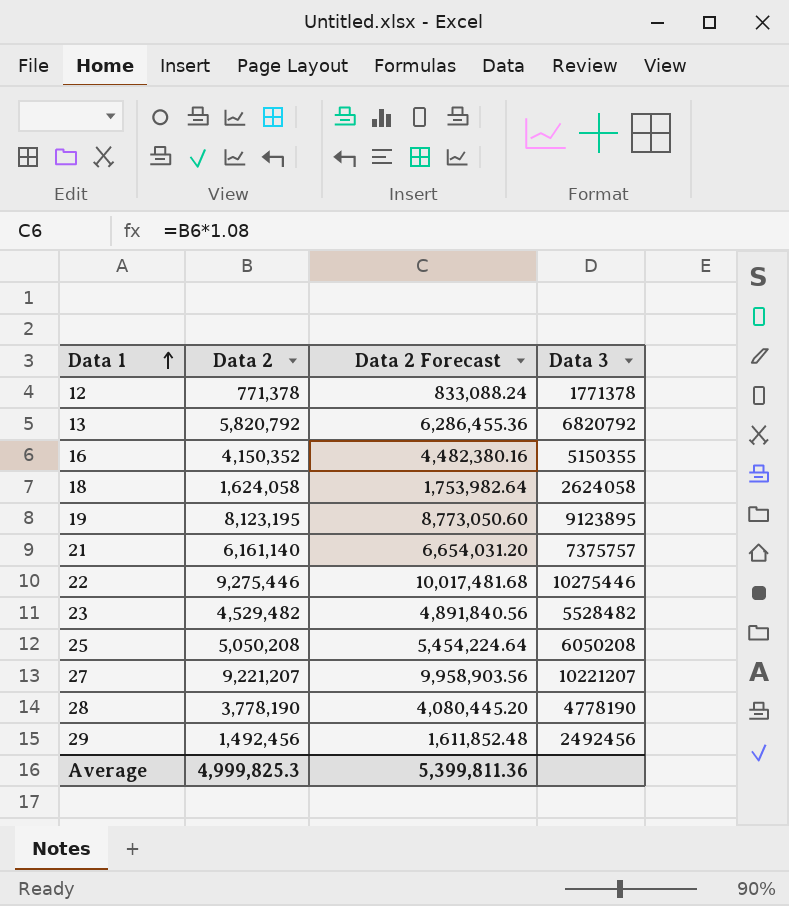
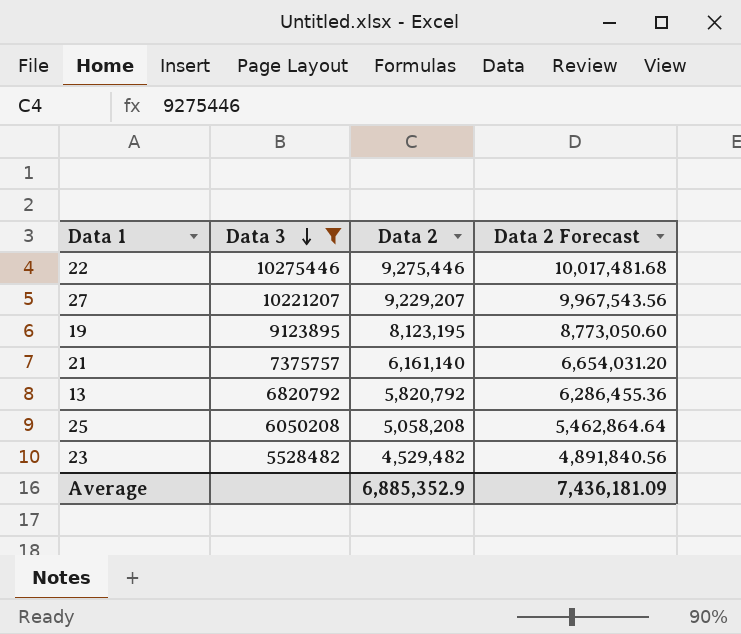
filter: none -> Data 3 >= 5528482
row order: Data 1 ascending -> Data 3 descending
column Data 3 | position: 4 -> 2
27 | Data 2: 9,221,207 -> 9,229,207
27 | Data 2 Forecast: 9,958,903.56 -> 9,967,543.56
25 | Data 2: 5,050,208 -> 5,058,208
25 | Data 2 Forecast: 5,454,224.64 -> 5,462,864.64
Average | Data 2: 4,999,825.3 -> 6,885,352.9
Average | Data 2 Forecast: 5,399,811.36 -> 7,436,181.09

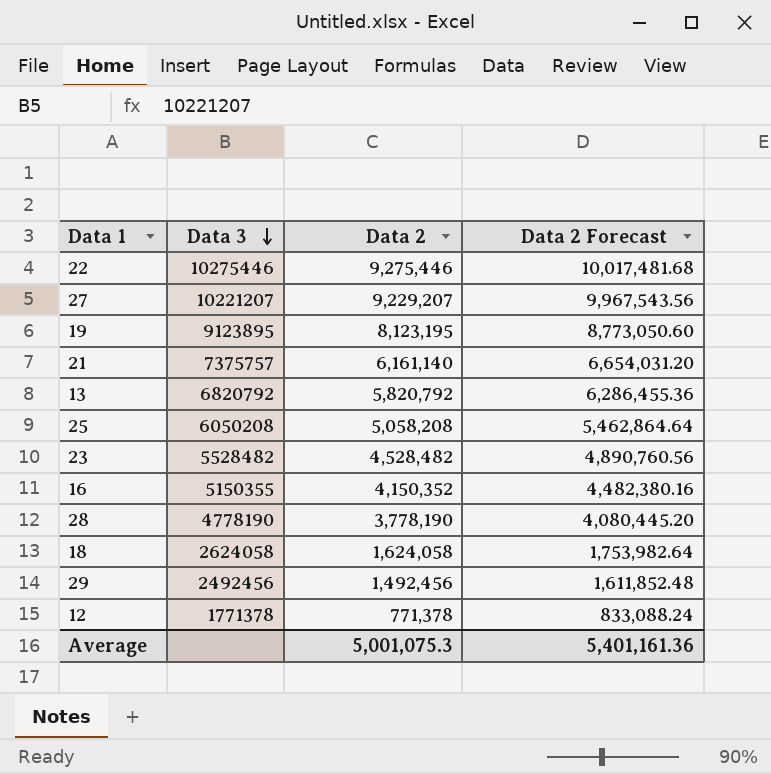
filter: Data 3 >= 5528482 -> none
23 | Data 2: 4,529,482 -> 4,528,482
23 | Data 2 Forecast: 4,891,840.56 -> 4,890,760.56
Average | Data 2: 6,885,352.9 -> 5,001,075.3
Average | Data 2 Forecast: 7,436,181.09 -> 5,401,161.36

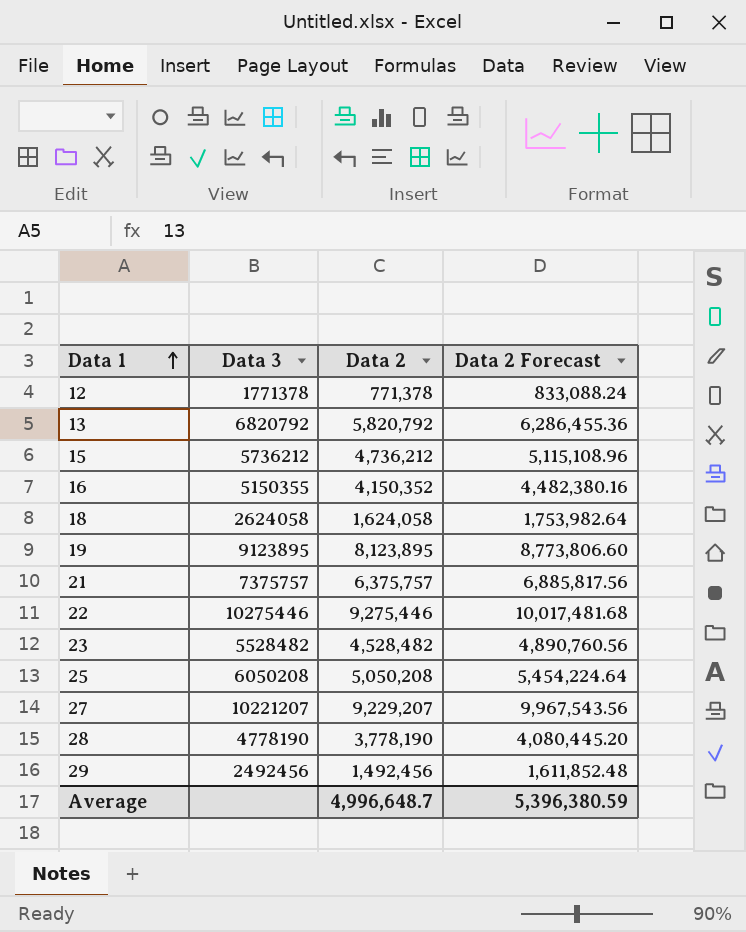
row order: Data 3 descending -> Data 1 ascending
row 15: none -> 5736212 | 4,736,212 | 5,115,108.96
19 | Data 2: 8,123,195 -> 8,123,895
19 | Data 2 Forecast: 8,773,050.60 -> 8,773,806.60
21 | Data 2: 6,161,140 -> 6,375,757
21 | Data 2 Forecast: 6,654,031.20 -> 6,885,817.56
25 | Data 2: 5,058,208 -> 5,050,208
25 | Data 2 Forecast: 5,462,864.64 -> 5,454,224.64
Average | Data 2: 5,001,075.3 -> 4,996,648.7
Average | Data 2 Forecast: 5,401,161.36 -> 5,396,380.59

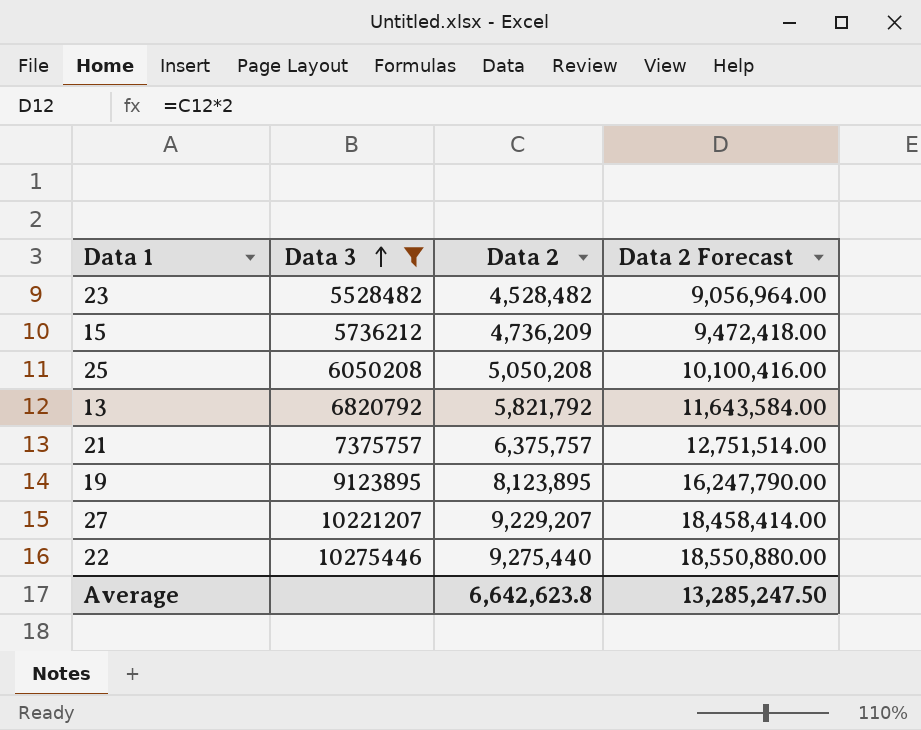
filter: none -> Data 3 >= 5528482
row order: Data 1 ascending -> Data 3 ascending
column Data 2 Forecast | formula: [Data 2] * 1.08 -> [Data 2] * 2
15 | Data 2: 4,736,212 -> 4,736,209
13 | Data 2: 5,820,792 -> 5,821,792
22 | Data 2: 9,275,446 -> 9,275,440
Average | Data 2: 4,996,648.7 -> 6,642,623.8
Average | Data 2 Forecast: 5,396,380.59 -> 13,285,247.50

